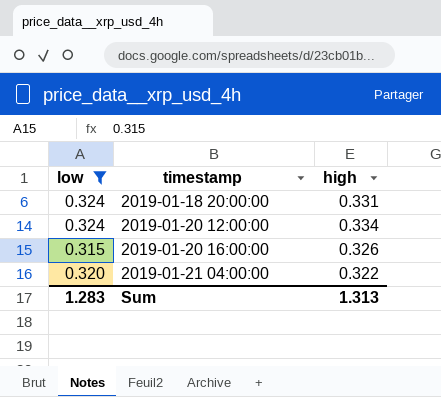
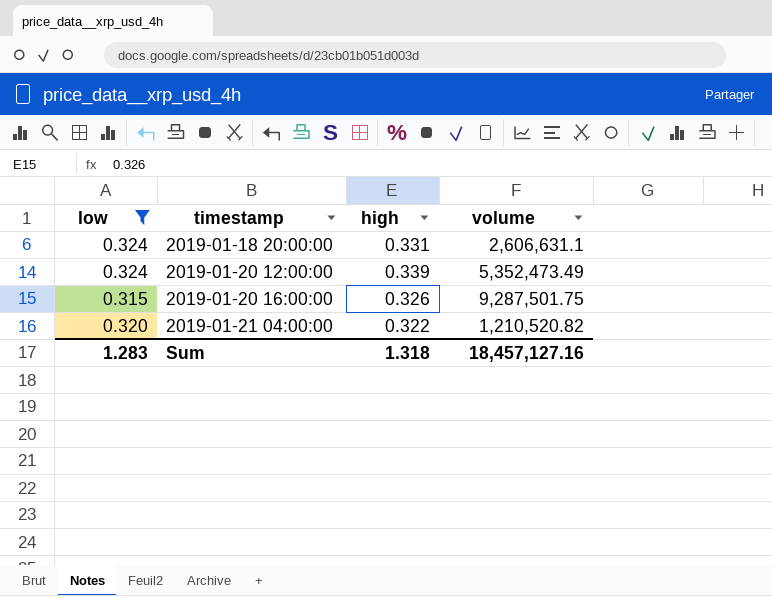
column volume | position: none -> 4
2019-01-20 12:00:00 | high: 0.334 -> 0.339
Sum | high: 1.313 -> 1.318

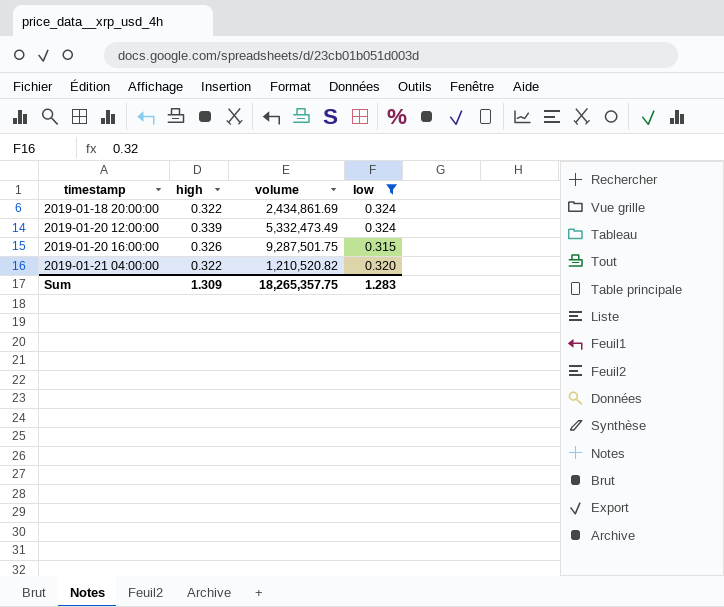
column low | position: 1 -> 4
2019-01-18 20:00:00 | high: 0.331 -> 0.322
2019-01-18 20:00:00 | volume: 2,606,631.1 -> 2,434,861.69
2019-01-20 12:00:00 | volume: 5,352,473.49 -> 5,332,473.49
Sum | high: 1.318 -> 1.309
Sum | volume: 18,457,127.16 -> 18,265,357.75

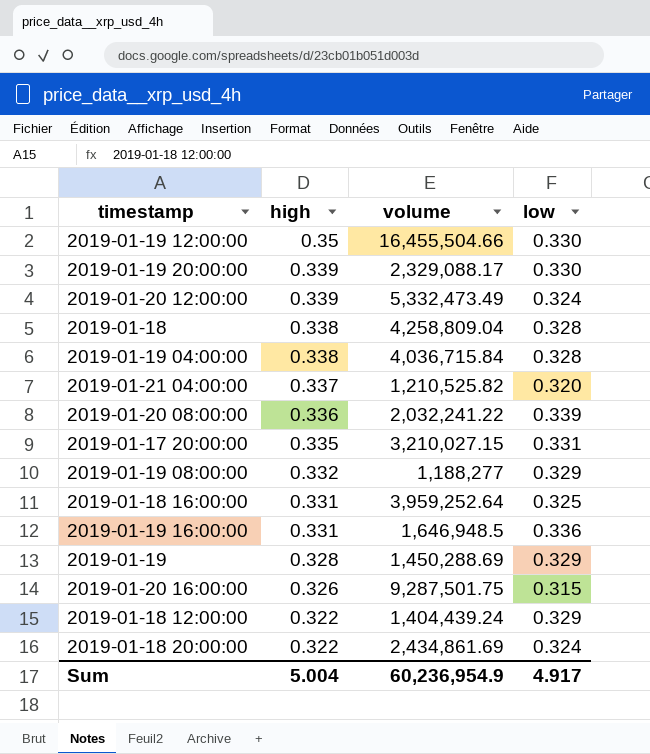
filter: low <= 0.324 -> none
row order: timestamp ascending -> high descending
2019-01-21 04:00:00 | high: 0.322 -> 0.337
2019-01-21 04:00:00 | volume: 1,210,520.82 -> 1,210,525.82
Sum | high: 1.309 -> 5.004
Sum | volume: 18,265,357.75 -> 60,236,954.9
Sum | low: 1.283 -> 4.917

